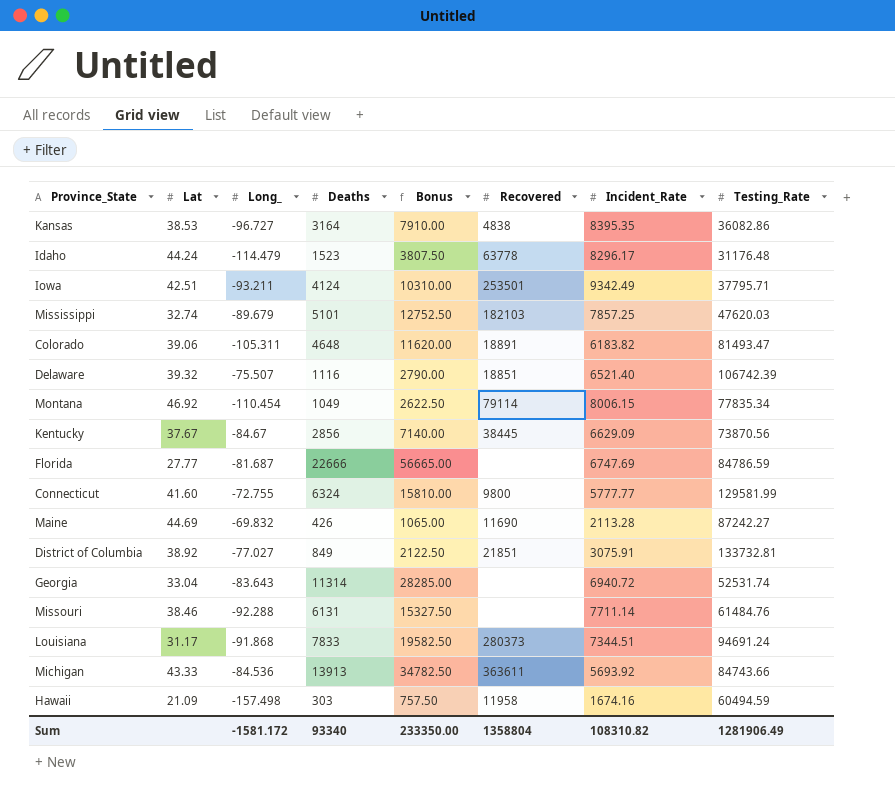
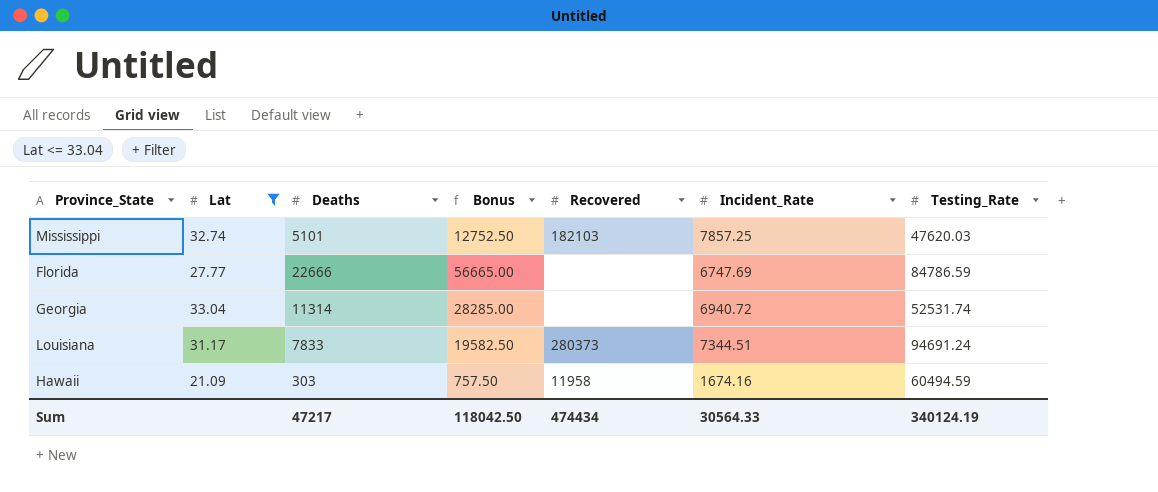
filter: none -> Lat <= 33.04
column Long_ | position: 3 -> none
Sum | Deaths: 93340 -> 47217
Sum | Bonus: 233350.00 -> 118042.50
Sum | Recovered: 1358804 -> 474434
Sum | Incident_Rate: 108310.82 -> 30564.33
Sum | Testing_Rate: 1281906.49 -> 340124.19

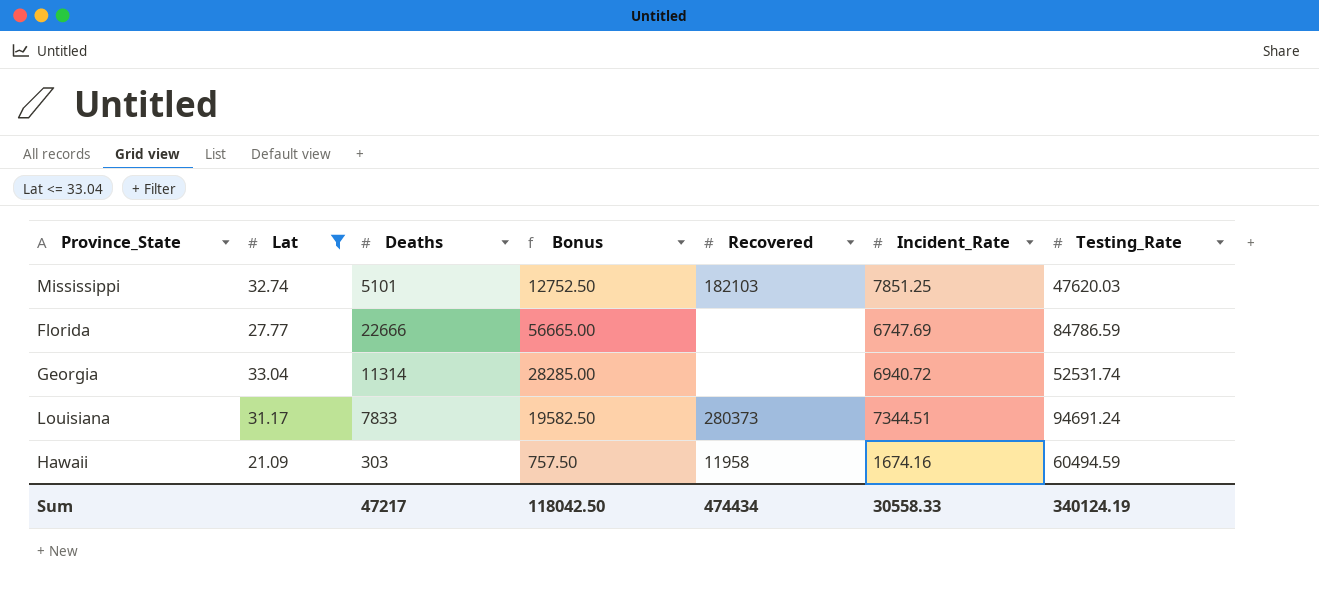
Mississippi | Incident_Rate: 7857.25 -> 7851.25
Sum | Incident_Rate: 30564.33 -> 30558.33

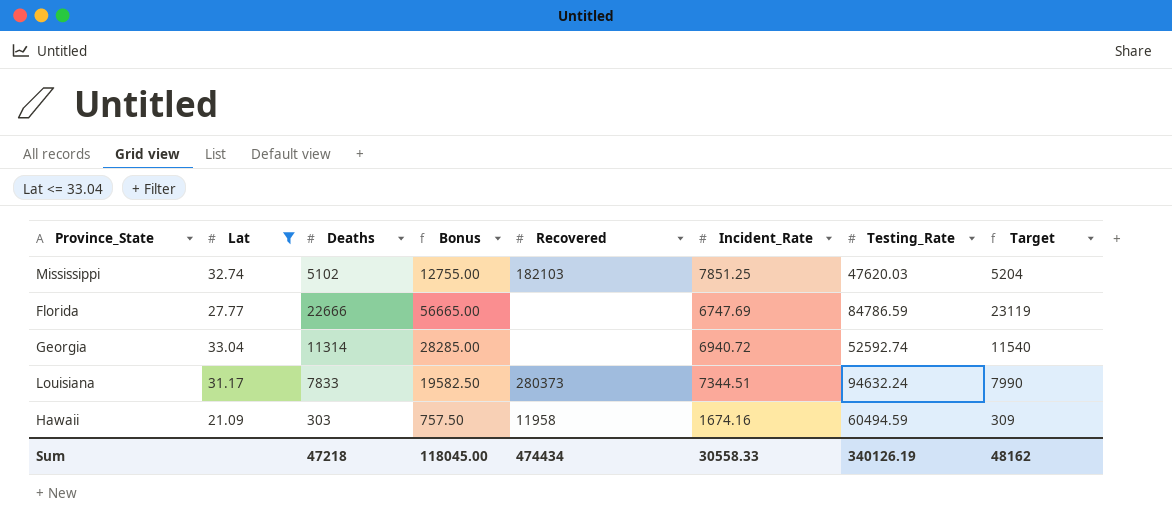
column Target | formula: none -> [Deaths] * 1.02
Mississippi | Deaths: 5101 -> 5102
Mississippi | Bonus: 12752.50 -> 12755.00
Georgia | Testing_Rate: 52531.74 -> 52592.74
Louisiana | Testing_Rate: 94691.24 -> 94632.24
Sum | Deaths: 47217 -> 47218
Sum | Bonus: 118042.50 -> 118045.00
Sum | Testing_Rate: 340124.19 -> 340126.19

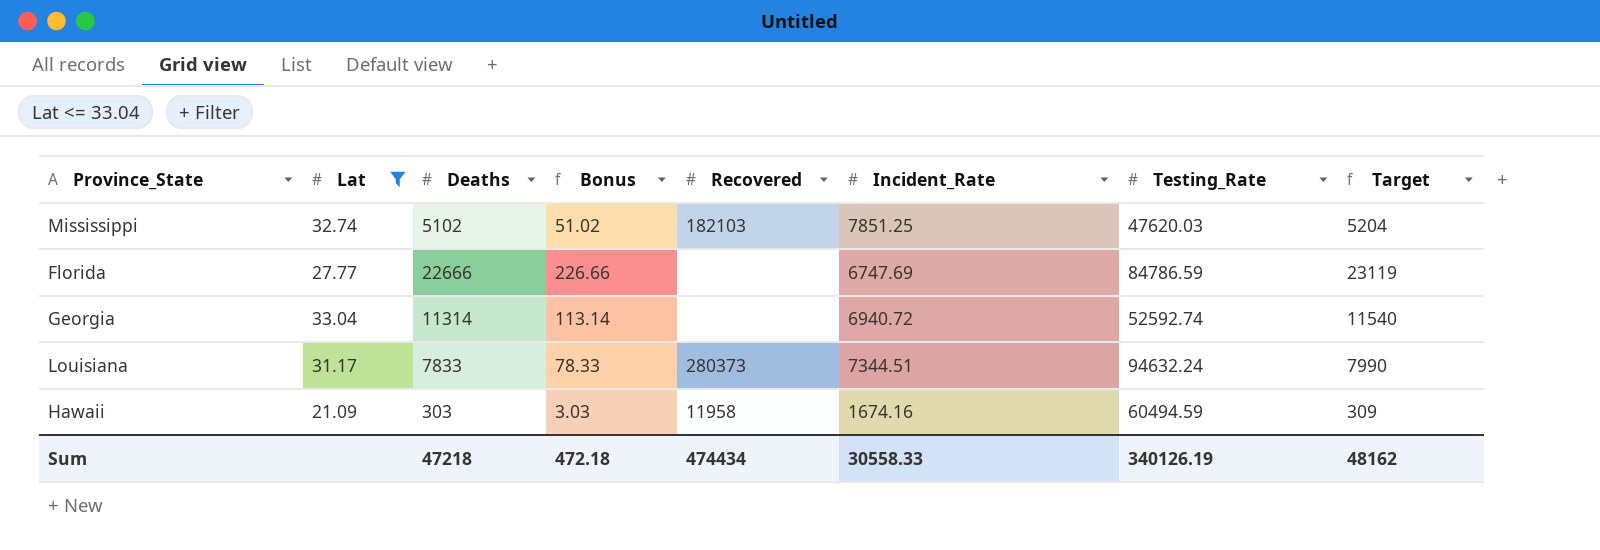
column Bonus | formula: [Deaths] * 2.5 -> [Deaths] * 0.01
Sum | Bonus: 118045.00 -> 472.18

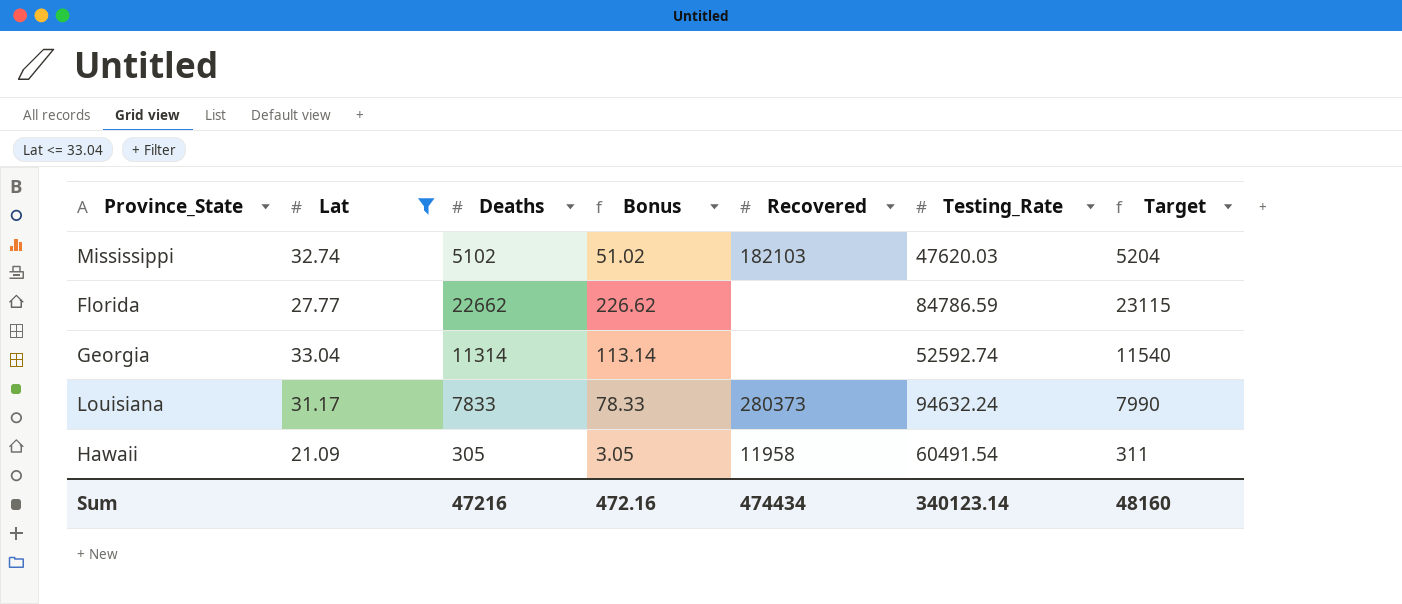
column Incident_Rate | position: 6 -> none
Florida | Deaths: 22666 -> 22662
Florida | Bonus: 226.66 -> 226.62
Florida | Target: 23119 -> 23115
Hawaii | Deaths: 303 -> 305
Hawaii | Bonus: 3.03 -> 3.05
Hawaii | Testing_Rate: 60494.59 -> 60491.54
Hawaii | Target: 309 -> 311
Sum | Deaths: 47218 -> 47216
Sum | Bonus: 472.18 -> 472.16
Sum | Testing_Rate: 340126.19 -> 340123.14
Sum | Target: 48162 -> 48160

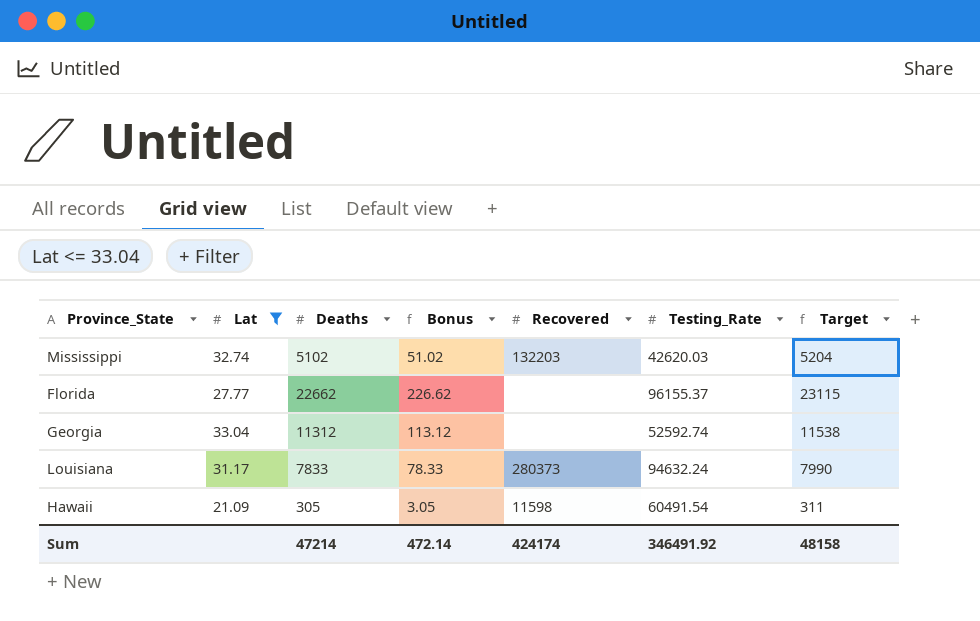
Mississippi | Recovered: 182103 -> 132203
Mississippi | Testing_Rate: 47620.03 -> 42620.03
Florida | Testing_Rate: 84786.59 -> 96155.37
Georgia | Deaths: 11314 -> 11312
Georgia | Bonus: 113.14 -> 113.12
Georgia | Target: 11540 -> 11538
Hawaii | Recovered: 11958 -> 11598
Sum | Deaths: 47216 -> 47214
Sum | Bonus: 472.16 -> 472.14
Sum | Recovered: 474434 -> 424174
Sum | Testing_Rate: 340123.14 -> 346491.92
Sum | Target: 48160 -> 48158

